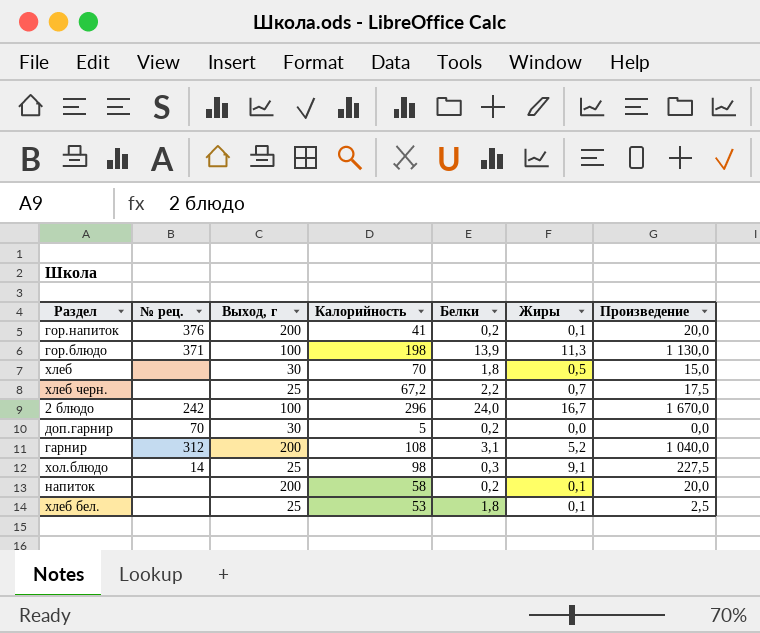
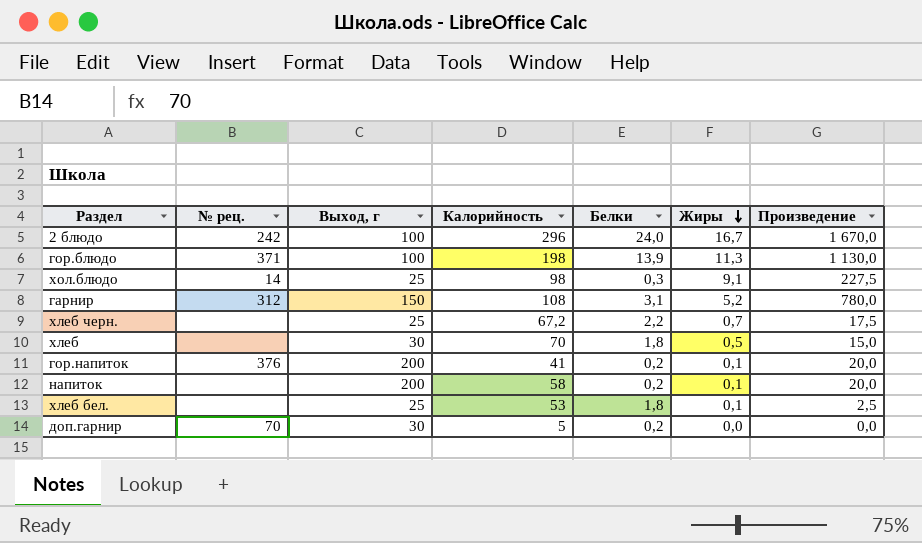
row order: none -> Жиры descending
гарнир | Выход, г: 200 -> 150
гарнир | Произведение: 1 040,0 -> 780,0

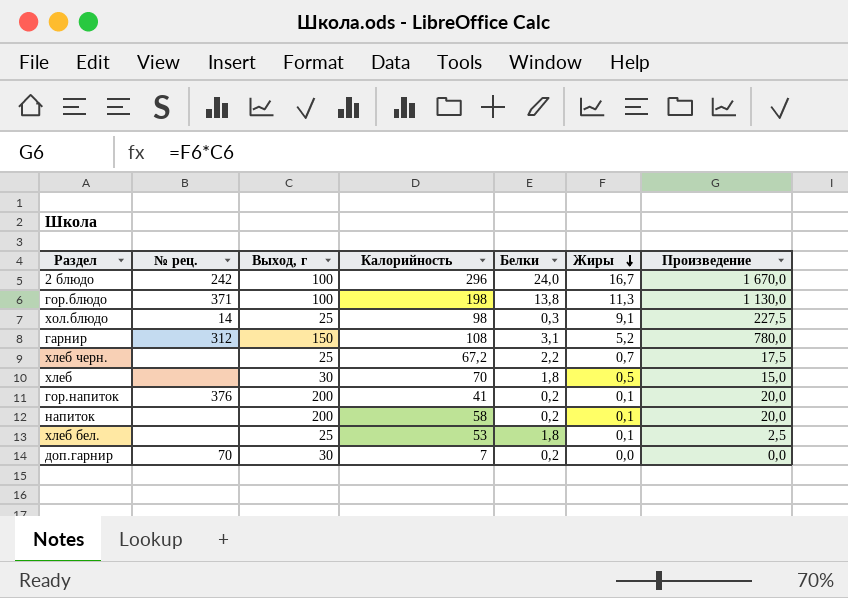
гор.блюдо | Белки: 13,9 -> 13,8
доп.гарнир | Калорийность: 5 -> 7

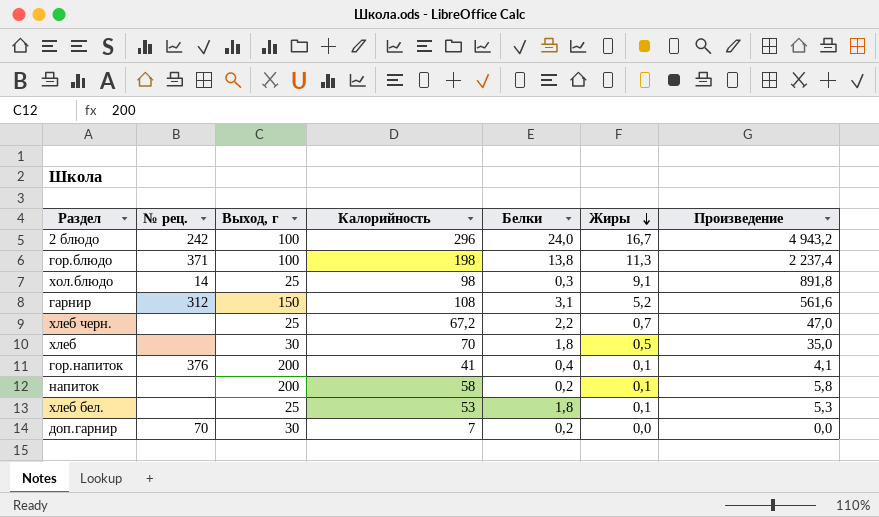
column Произведение | formula: [Выход, г] * [Жиры] -> [Калорийность] * [Жиры]
гор.напиток | Белки: 0,2 -> 0,4

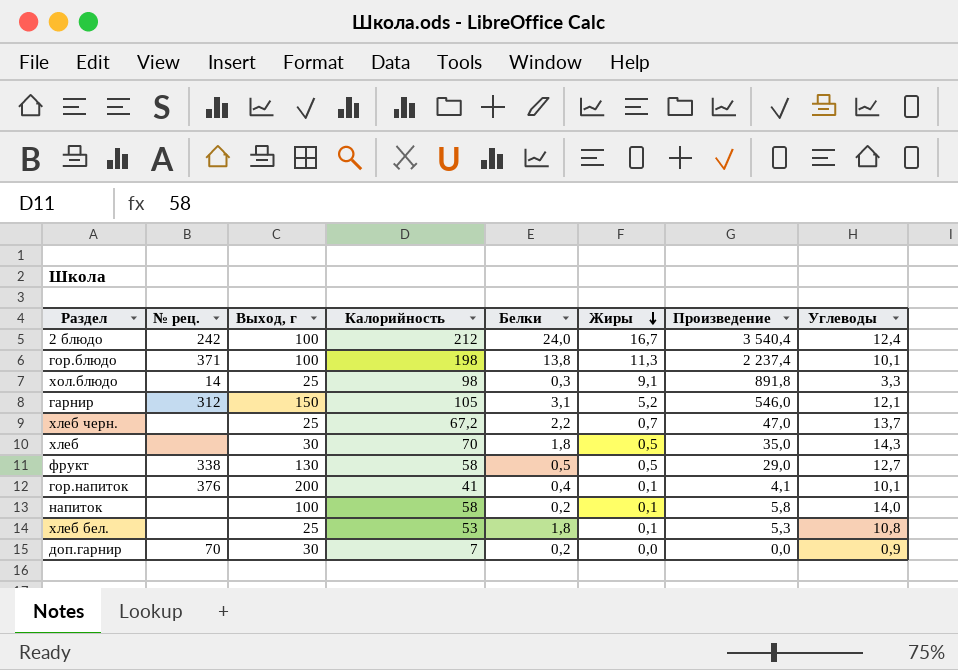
column Углеводы | position: none -> 8
2 блюдо | Калорийность: 296 -> 212
2 блюдо | Произведение: 4 943,2 -> 3 540,4
гарнир | Калорийность: 108 -> 105
гарнир | Произведение: 561,6 -> 546,0
row фрукт: none -> 338 | 130 | 58 | 0,5 | 0,5 | 29,0 | 12,7
напиток | Выход, г: 200 -> 100

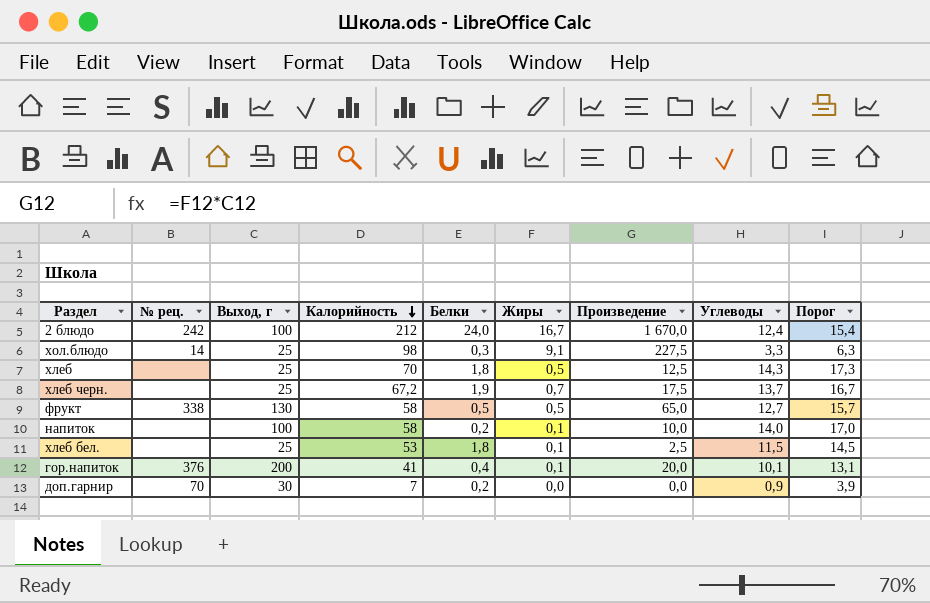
row order: Жиры descending -> Калорийность descending
column Произведение | formula: [Калорийность] * [Жиры] -> [Выход, г] * [Жиры]
column Порог | formula: none -> [Углеводы] + 3
row гор.блюдо: 371 | 100 | 198 | 13,8 | 11,3 | 2 237,4 | 10,1 -> none
row гарнир: 312 | 150 | 105 | 3,1 | 5,2 | 546,0 | 12,1 -> none
хлеб | Выход, г: 30 -> 25
хлеб черн. | Белки: 2,2 -> 1,9
хлеб бел. | Углеводы: 10,8 -> 11,5

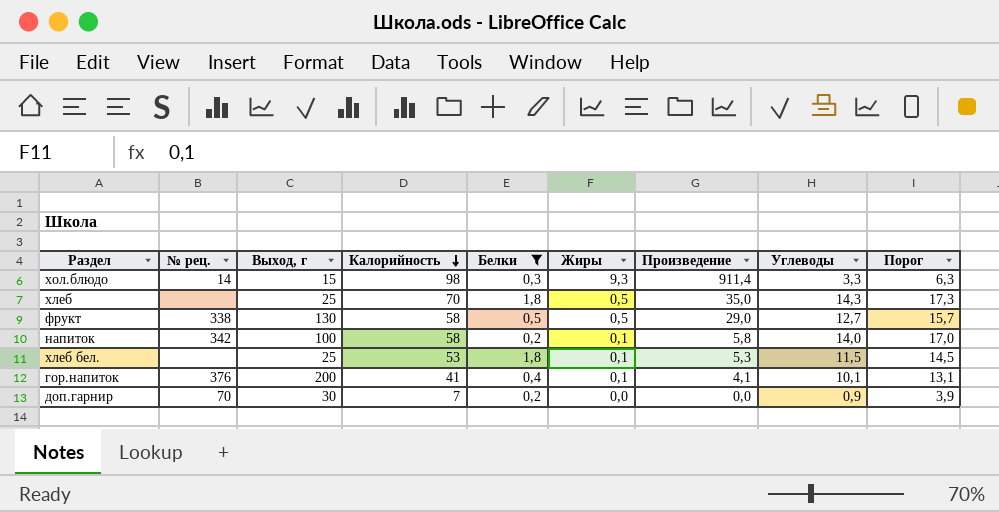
filter: none -> Белки <= 1,8
column Произведение | formula: [Выход, г] * [Жиры] -> [Калорийность] * [Жиры]
хол.блюдо | Выход, г: 25 -> 15
хол.блюдо | Жиры: 9,1 -> 9,3
напиток | № рец.: none -> 342

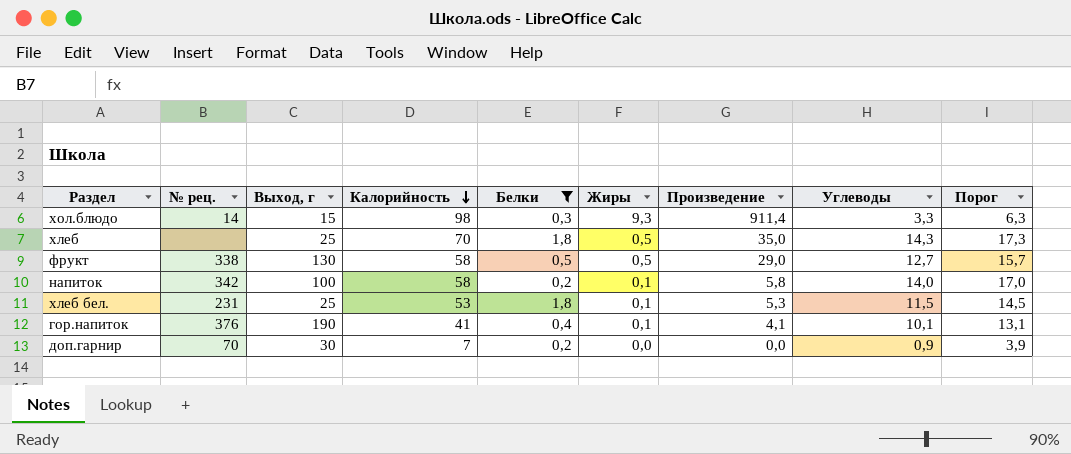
хлеб бел. | № рец.: none -> 231
гор.напиток | Выход, г: 200 -> 190

